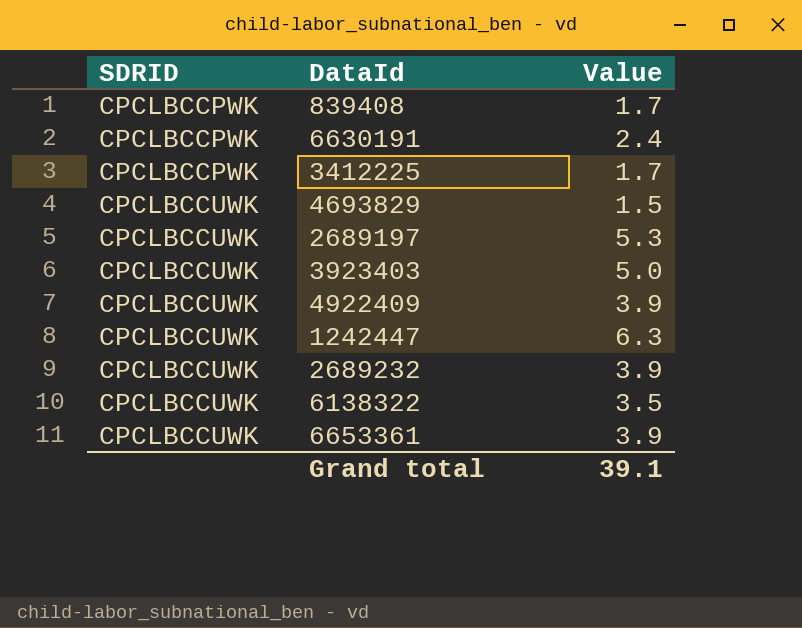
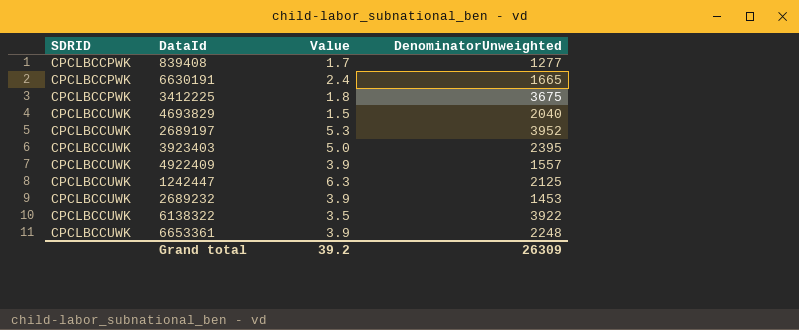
column DenominatorUnweighted | position: none -> 4
3412225 | Value: 1.7 -> 1.8
Grand total | Value: 39.1 -> 39.2

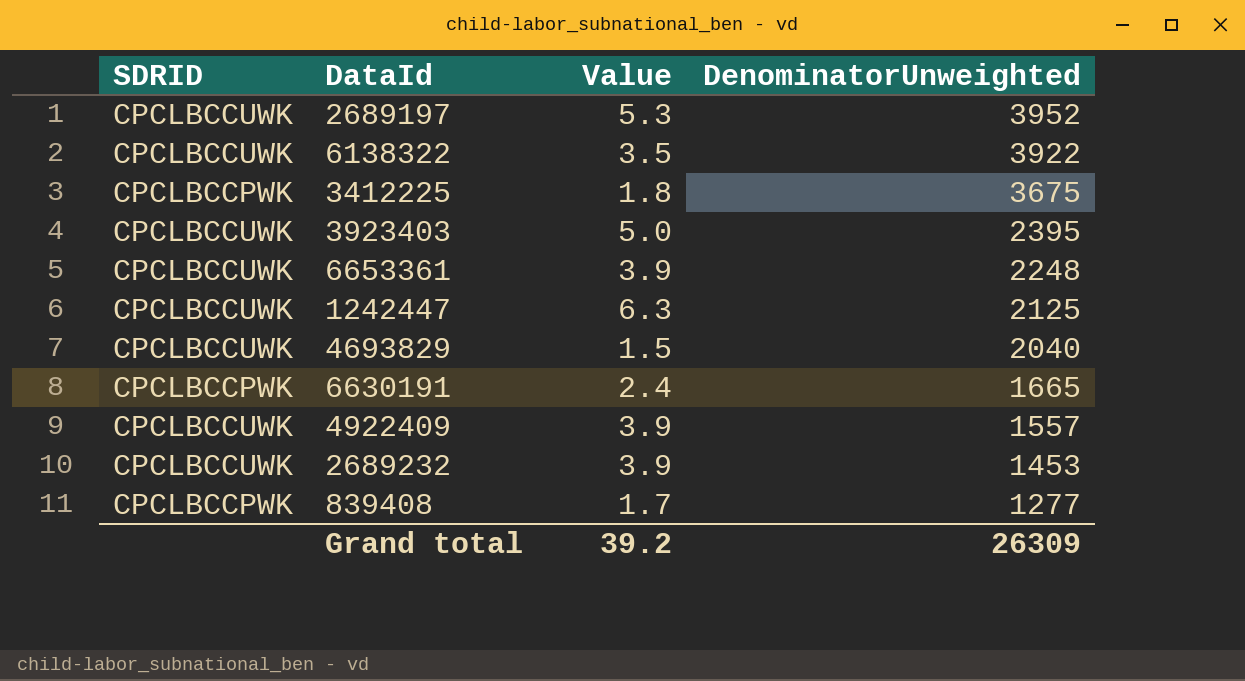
row order: SDRID ascending -> DenominatorUnweighted descending

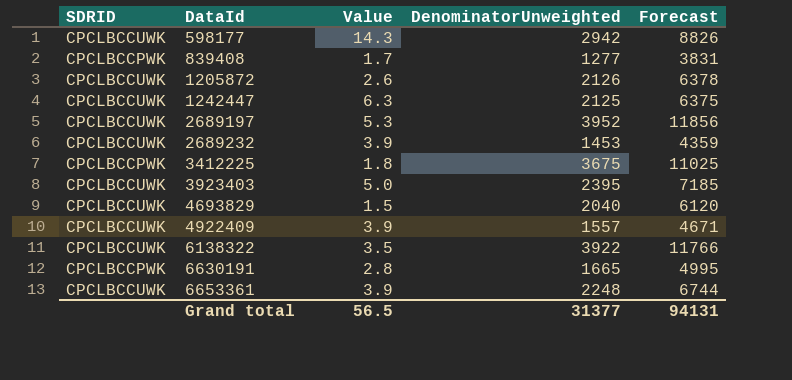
row order: DenominatorUnweighted descending -> DataId ascending
column Forecast | formula: none -> [DenominatorUnweighted] * 3
row 598177: none -> CPCLBCCUWK | 14.3 | 2942 | 8826
row 1205872: none -> CPCLBCCUWK | 2.6 | 2126 | 6378
6630191 | Value: 2.4 -> 2.8
Grand total | Value: 39.2 -> 56.5
Grand total | DenominatorUnweighted: 26309 -> 31377

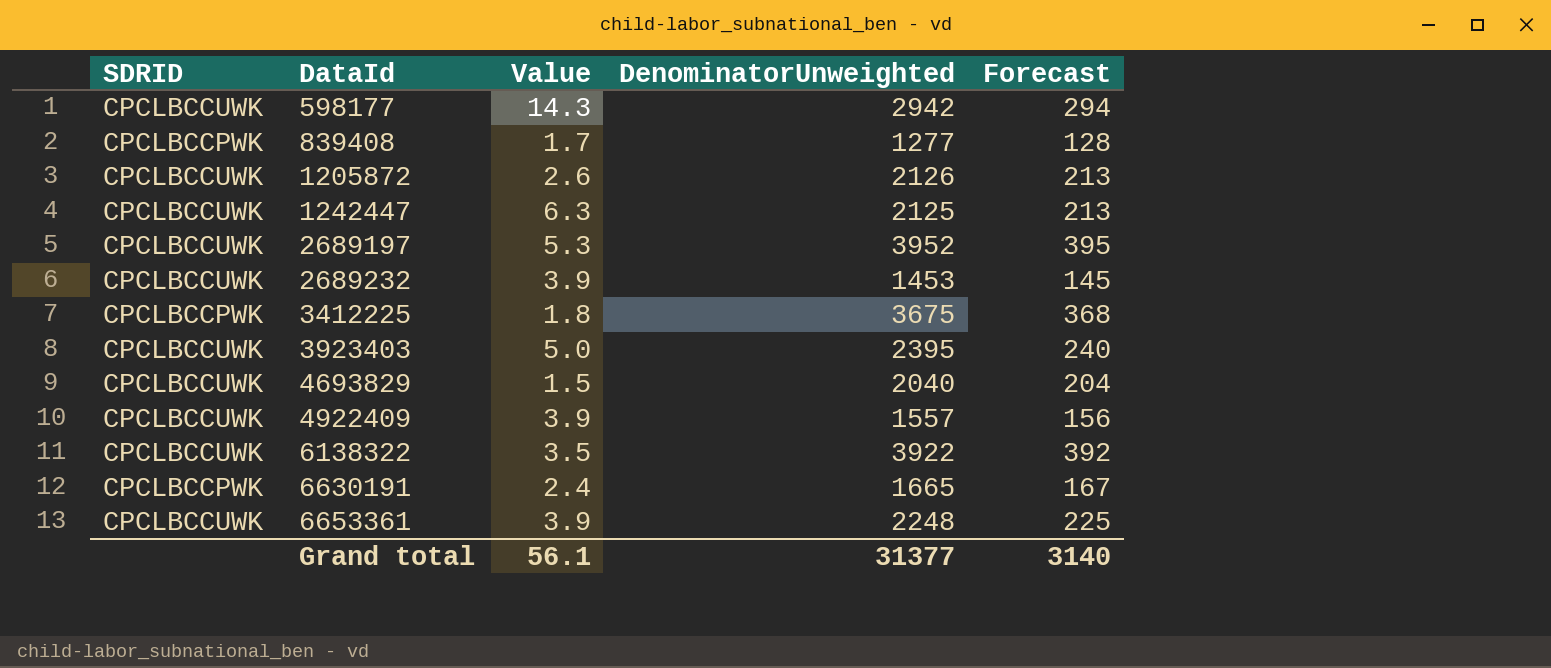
column Forecast | formula: [DenominatorUnweighted] * 3 -> [DenominatorUnweighted] * 0.1
6630191 | Value: 2.8 -> 2.4
Grand total | Value: 56.5 -> 56.1
Grand total | Forecast: 94131 -> 3140

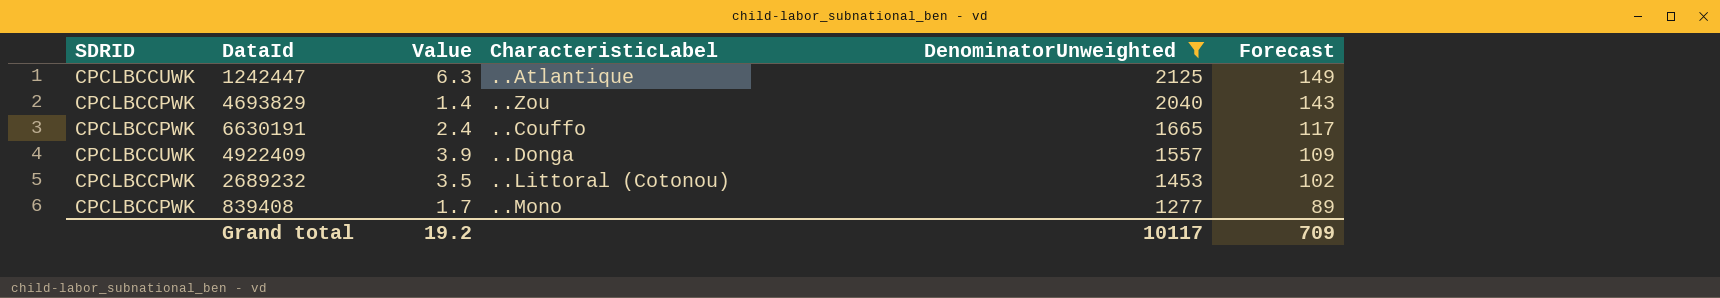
filter: none -> DenominatorUnweighted <= 2125
row order: DataId ascending -> DenominatorUnweighted descending
column CharacteristicLabel | position: none -> 4
column Forecast | formula: [DenominatorUnweighted] * 0.1 -> [DenominatorUnweighted] * 0.07
4693829 | SDRID: CPCLBCCUWK -> CPCLBCCPWK
4693829 | Value: 1.5 -> 1.4
2689232 | SDRID: CPCLBCCUWK -> CPCLBCCPWK
2689232 | Value: 3.9 -> 3.5
Grand total | Value: 56.1 -> 19.2
Grand total | DenominatorUnweighted: 31377 -> 10117
Grand total | Forecast: 3140 -> 709

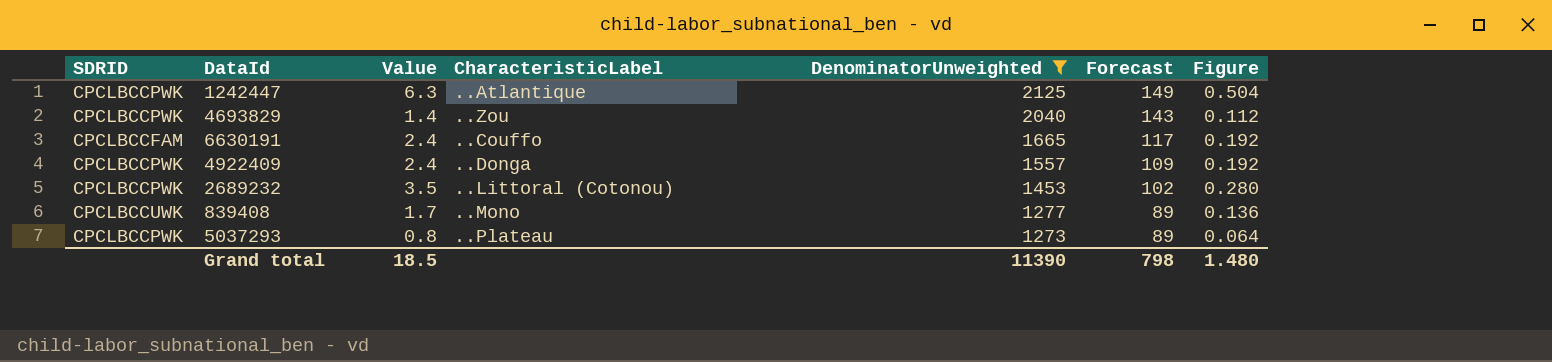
column Figure | formula: none -> [Value] * 0.08
1242447 | SDRID: CPCLBCCUWK -> CPCLBCCPWK
6630191 | SDRID: CPCLBCCPWK -> CPCLBCCFAM
4922409 | SDRID: CPCLBCCUWK -> CPCLBCCPWK
4922409 | Value: 3.9 -> 2.4
839408 | SDRID: CPCLBCCPWK -> CPCLBCCUWK
row 5037293: none -> CPCLBCCPWK | 0.8 | ..Plateau | 1273 | 89 | 0.064
Grand total | Value: 19.2 -> 18.5
Grand total | DenominatorUnweighted: 10117 -> 11390
Grand total | Forecast: 709 -> 798

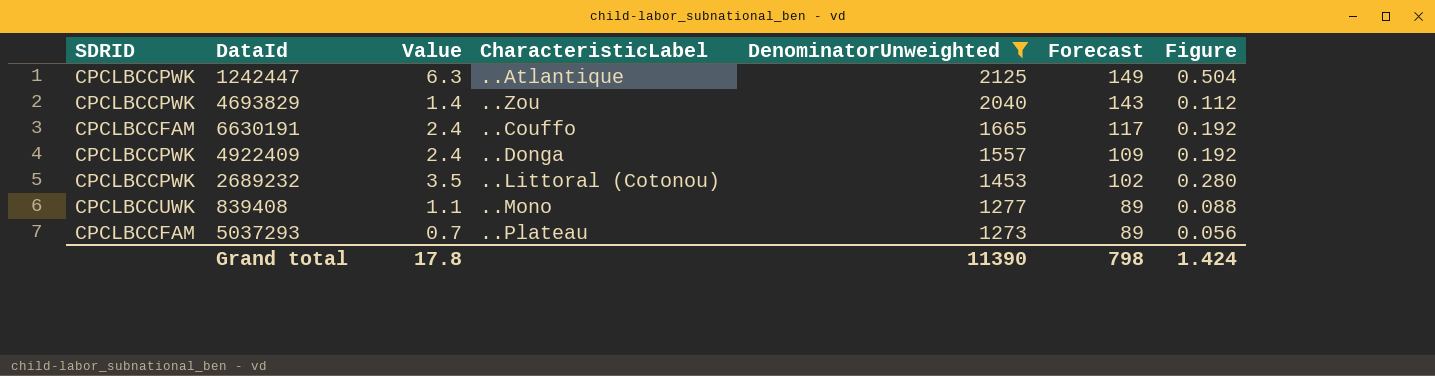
839408 | Value: 1.7 -> 1.1
839408 | Figure: 0.136 -> 0.088
5037293 | SDRID: CPCLBCCPWK -> CPCLBCCFAM
5037293 | Value: 0.8 -> 0.7
5037293 | Figure: 0.064 -> 0.056
Grand total | Value: 18.5 -> 17.8
Grand total | Figure: 1.480 -> 1.424

